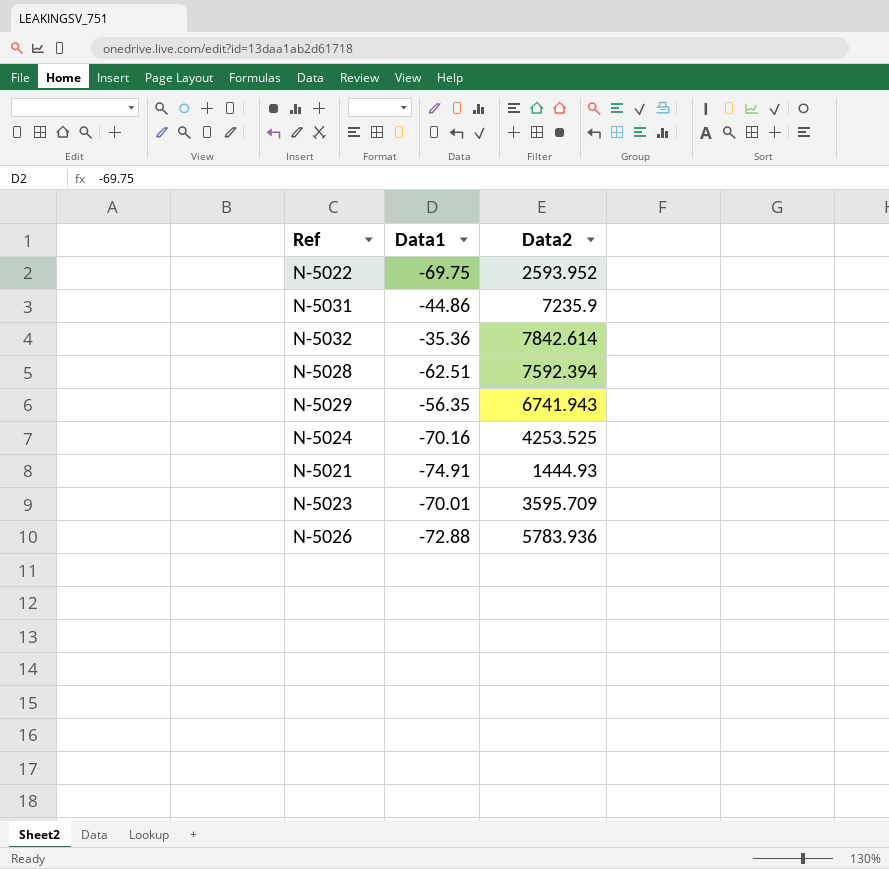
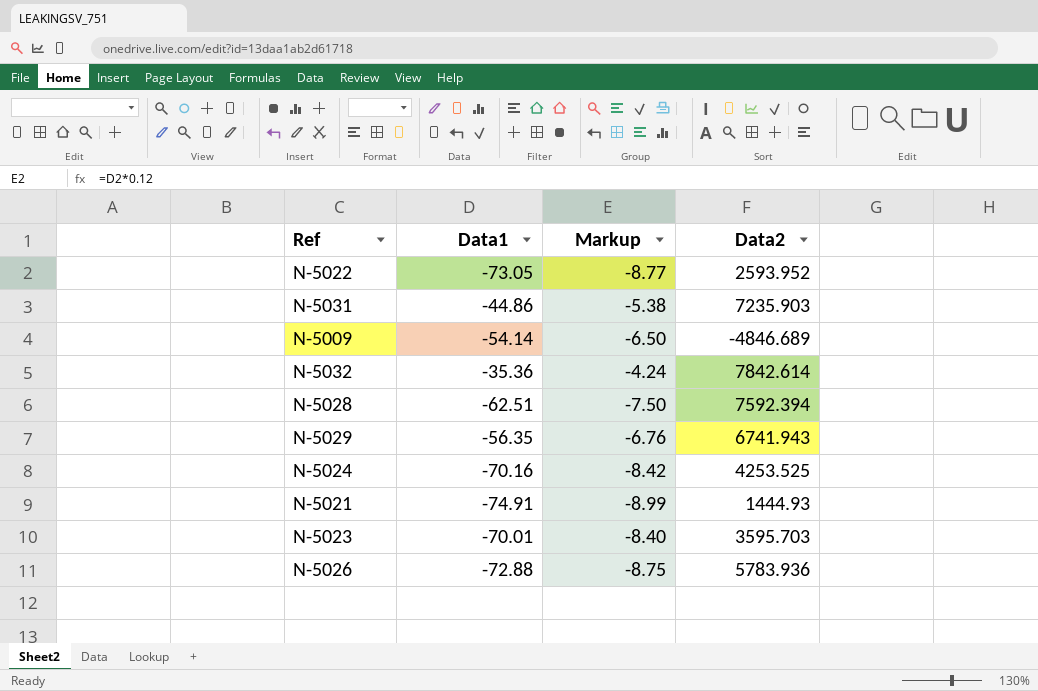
column Markup | formula: none -> [Data1] * 0.12
N-5022 | Data1: -69.75 -> -73.05
N-5031 | Data2: 7235.9 -> 7235.903
row N-5009: none -> -54.14 | -6.50 | -4846.689
N-5023 | Data2: 3595.709 -> 3595.703

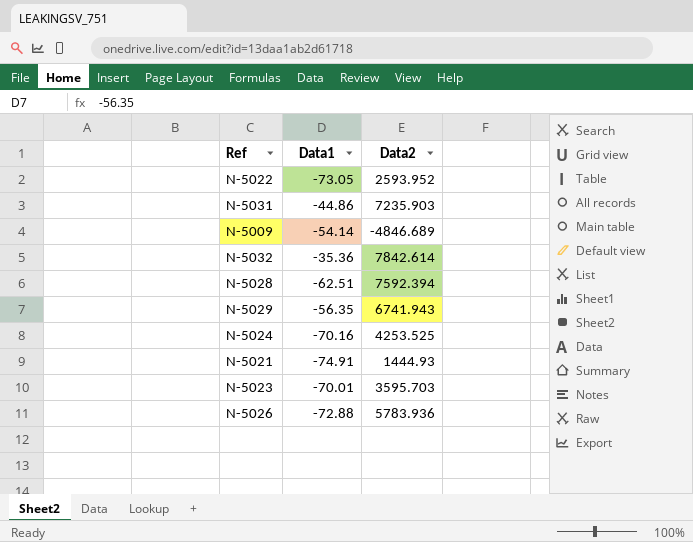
column Markup | formula: [Data1] * 0.12 -> none

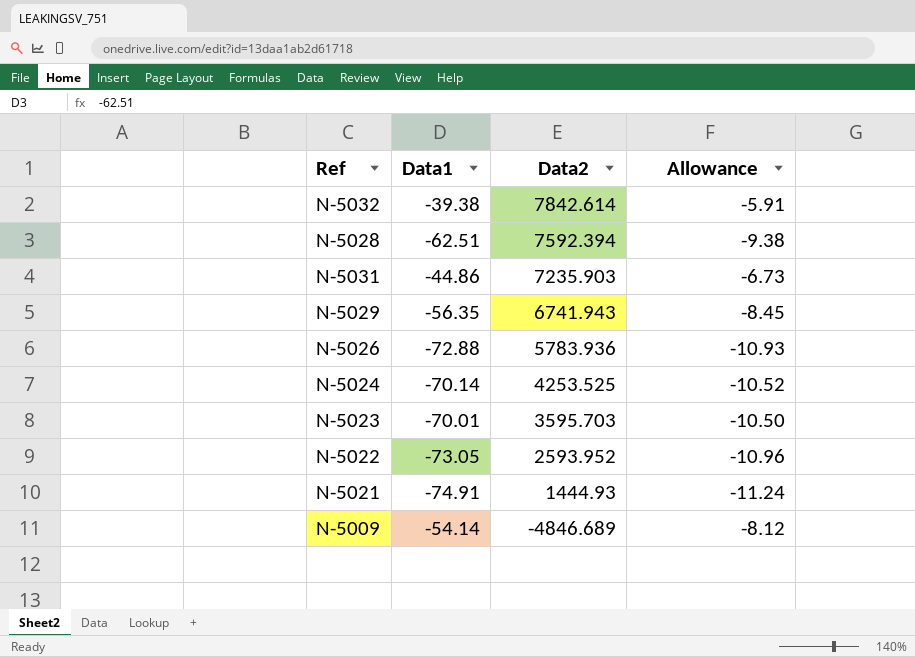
row order: none -> Data2 descending
column Allowance | formula: none -> [Data1] * 0.15
N-5032 | Data1: -35.36 -> -39.38
N-5024 | Data1: -70.16 -> -70.14

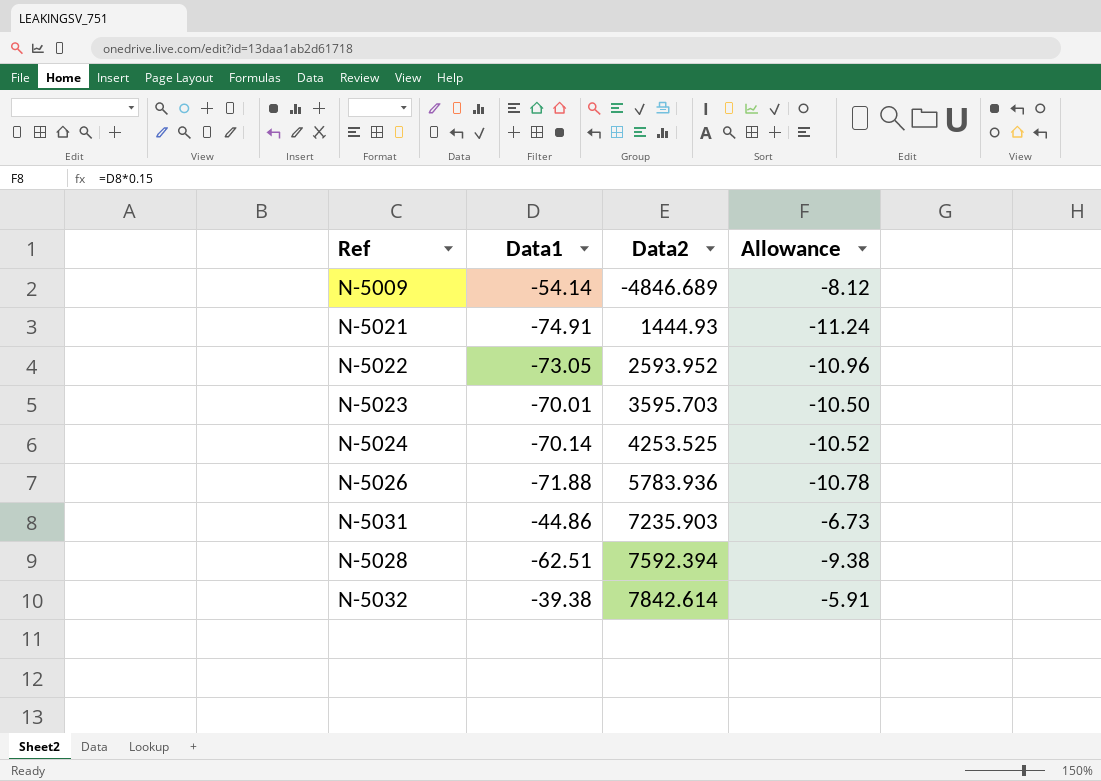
row order: Data2 descending -> Data2 ascending
row N-5029: -56.35 | 6741.943 | -8.45 -> none
N-5026 | Data1: -72.88 -> -71.88
N-5026 | Allowance: -10.93 -> -10.78

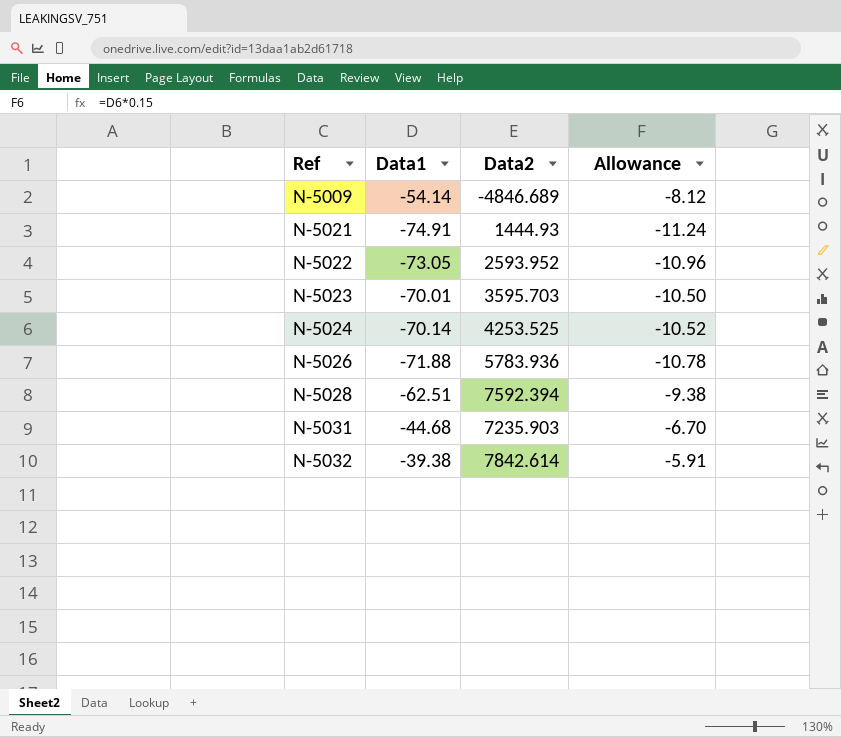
row order: Data2 ascending -> Ref ascending
N-5031 | Data1: -44.86 -> -44.68
N-5031 | Allowance: -6.73 -> -6.70

